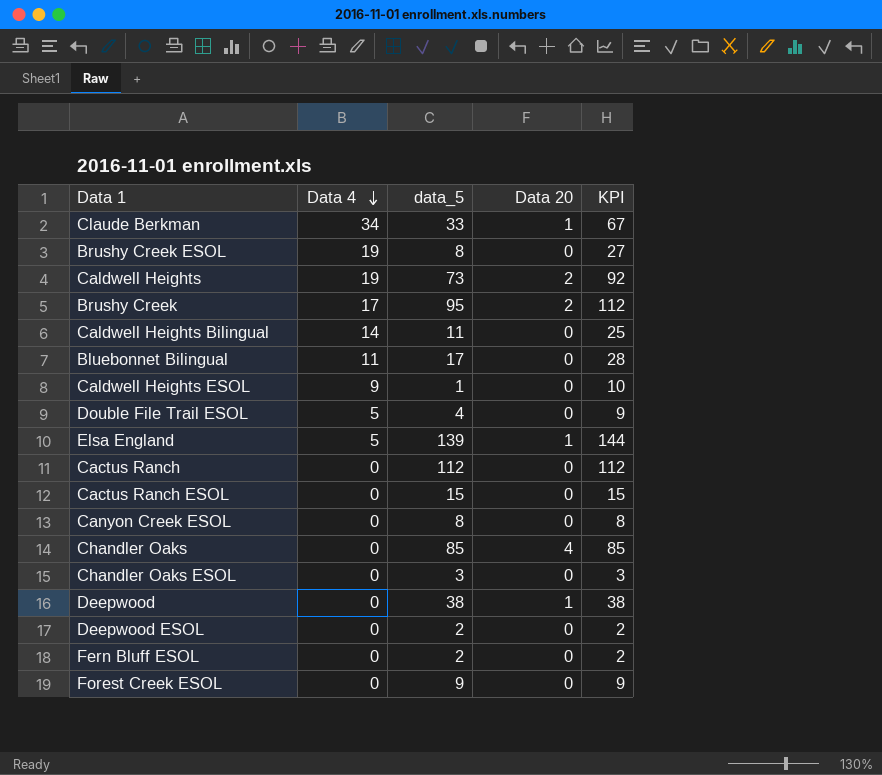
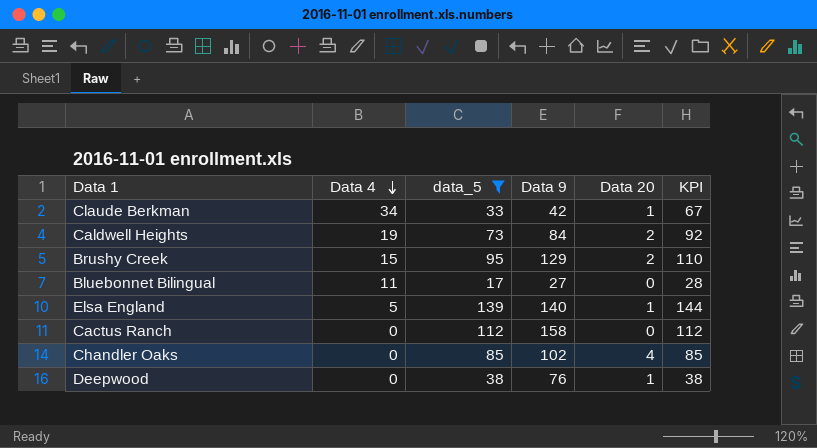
filter: none -> data_5 >= 17
column Data 9 | position: none -> 4
Brushy Creek | Data 4: 17 -> 15
Brushy Creek | KPI: 112 -> 110

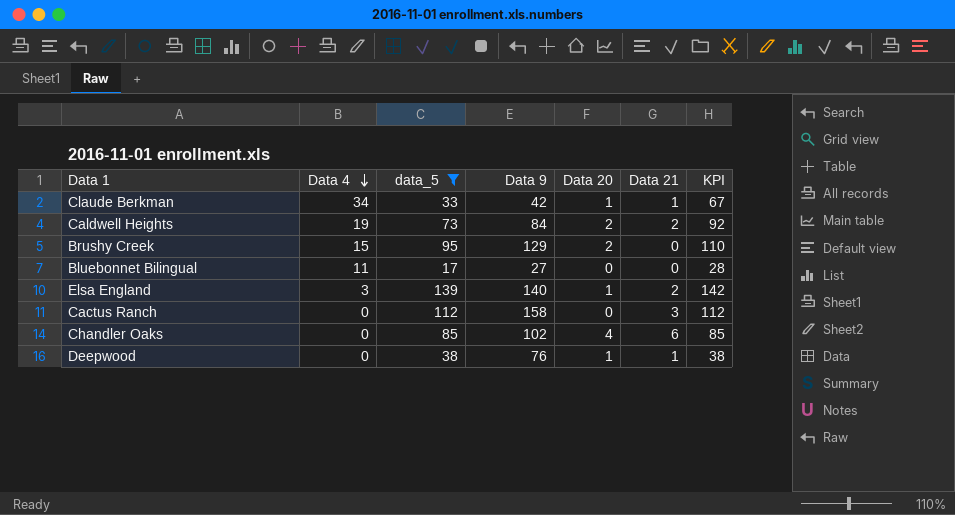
column Data 21 | position: none -> 6
Elsa England | Data 4: 5 -> 3
Elsa England | KPI: 144 -> 142

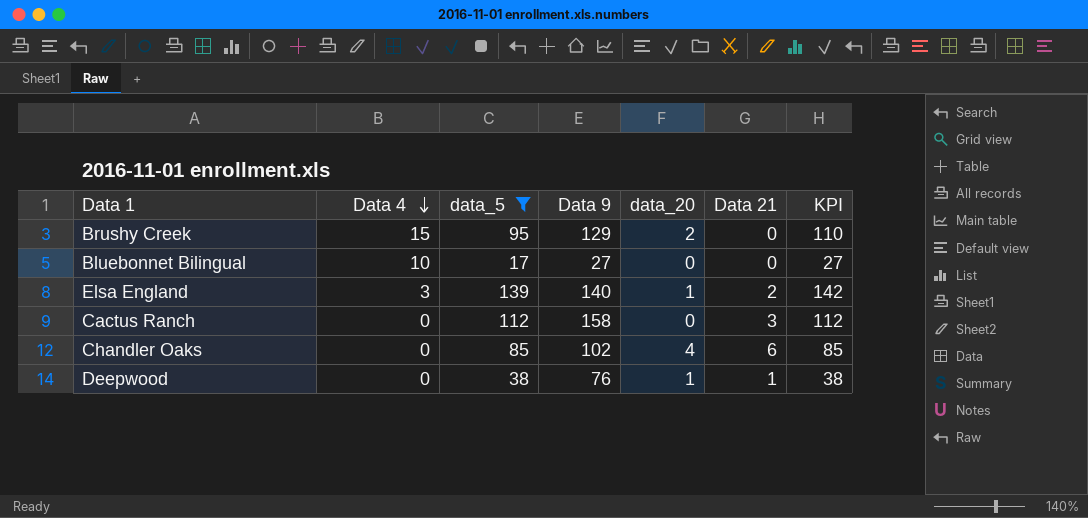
column name: Data 20 -> data_20
row Claude Berkman: 34 | 33 | 42 | 1 | 1 | 67 -> none
row Caldwell Heights: 19 | 73 | 84 | 2 | 2 | 92 -> none
Bluebonnet Bilingual | Data 4: 11 -> 10
Bluebonnet Bilingual | KPI: 28 -> 27

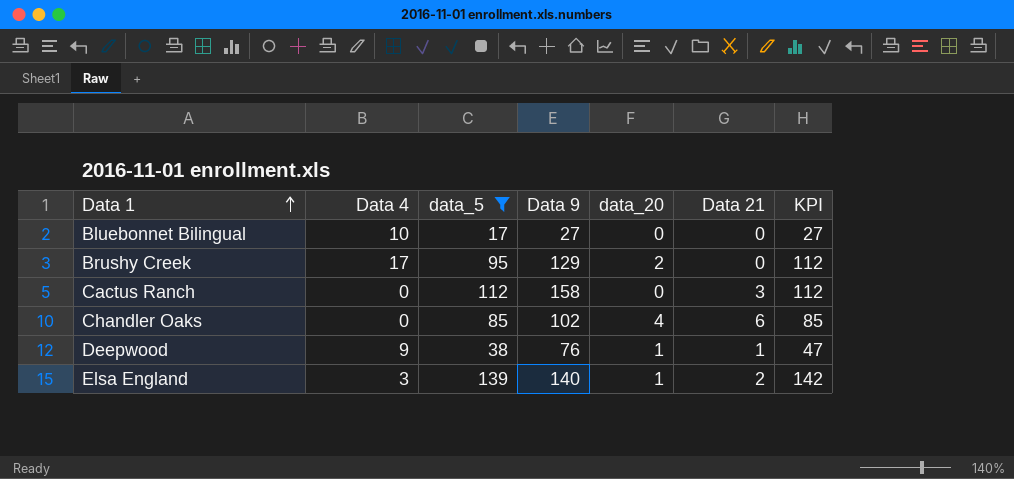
row order: Data 4 descending -> Data 1 ascending
Brushy Creek | Data 4: 15 -> 17
Brushy Creek | KPI: 110 -> 112
Deepwood | Data 4: 0 -> 9
Deepwood | KPI: 38 -> 47

